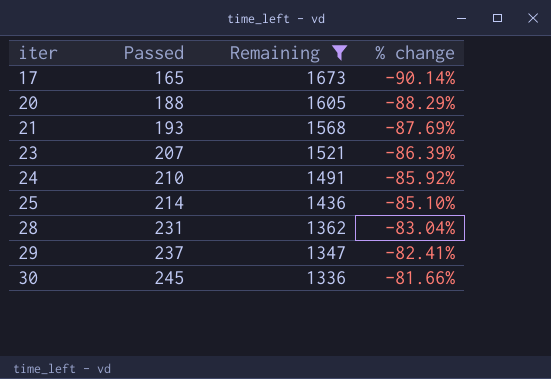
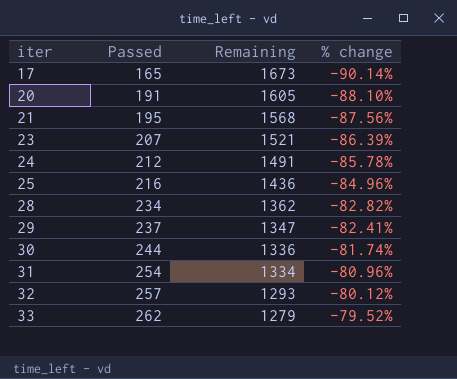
filter: Remaining >= 1336 -> none
20 | Passed: 188 -> 191
20 | % change: -88.29% -> -88.10%
21 | Passed: 193 -> 195
21 | % change: -87.69% -> -87.56%
24 | Passed: 210 -> 212
24 | % change: -85.92% -> -85.78%
25 | Passed: 214 -> 216
25 | % change: -85.10% -> -84.96%
28 | Passed: 231 -> 234
28 | % change: -83.04% -> -82.82%
30 | Passed: 245 -> 244
30 | % change: -81.66% -> -81.74%

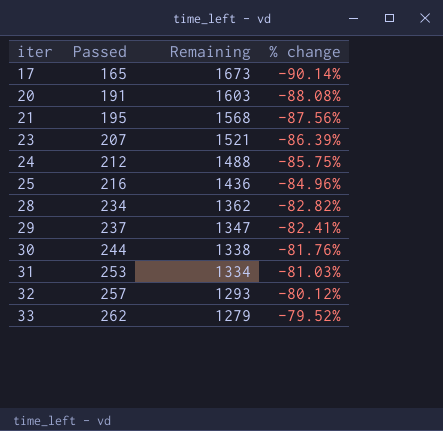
20 | Remaining: 1605 -> 1603
20 | % change: -88.10% -> -88.08%
24 | Remaining: 1491 -> 1488
24 | % change: -85.78% -> -85.75%
30 | Remaining: 1336 -> 1338
30 | % change: -81.74% -> -81.76%
31 | Passed: 254 -> 253
31 | % change: -80.96% -> -81.03%

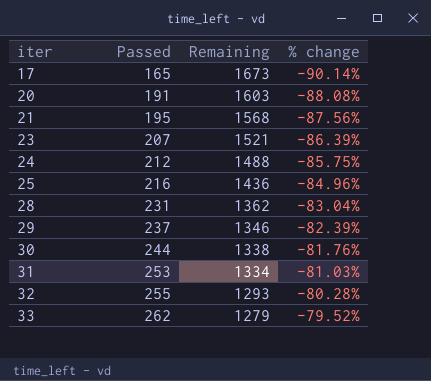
28 | Passed: 234 -> 231
28 | % change: -82.82% -> -83.04%
29 | Remaining: 1347 -> 1346
29 | % change: -82.41% -> -82.39%
32 | Passed: 257 -> 255
32 | % change: -80.12% -> -80.28%

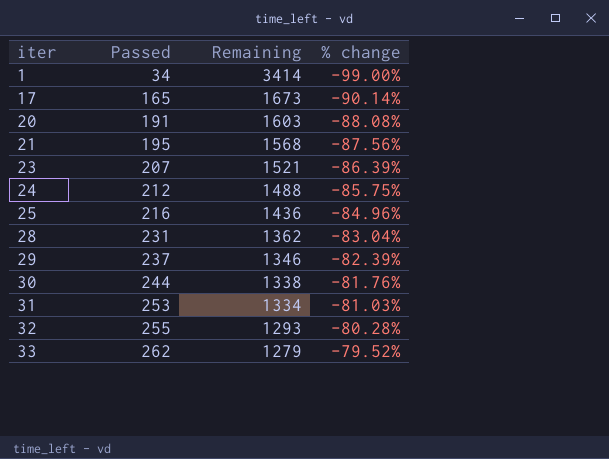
row 1: none -> 34 | 3414 | -99.00%

